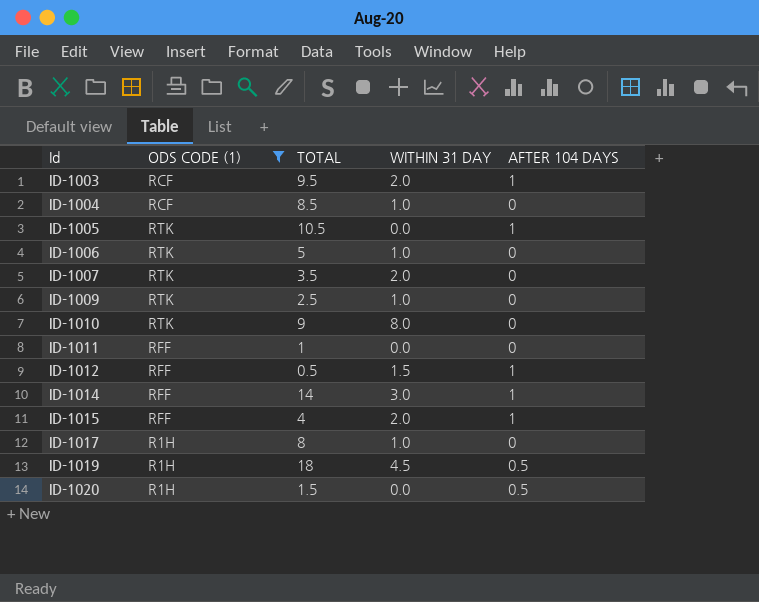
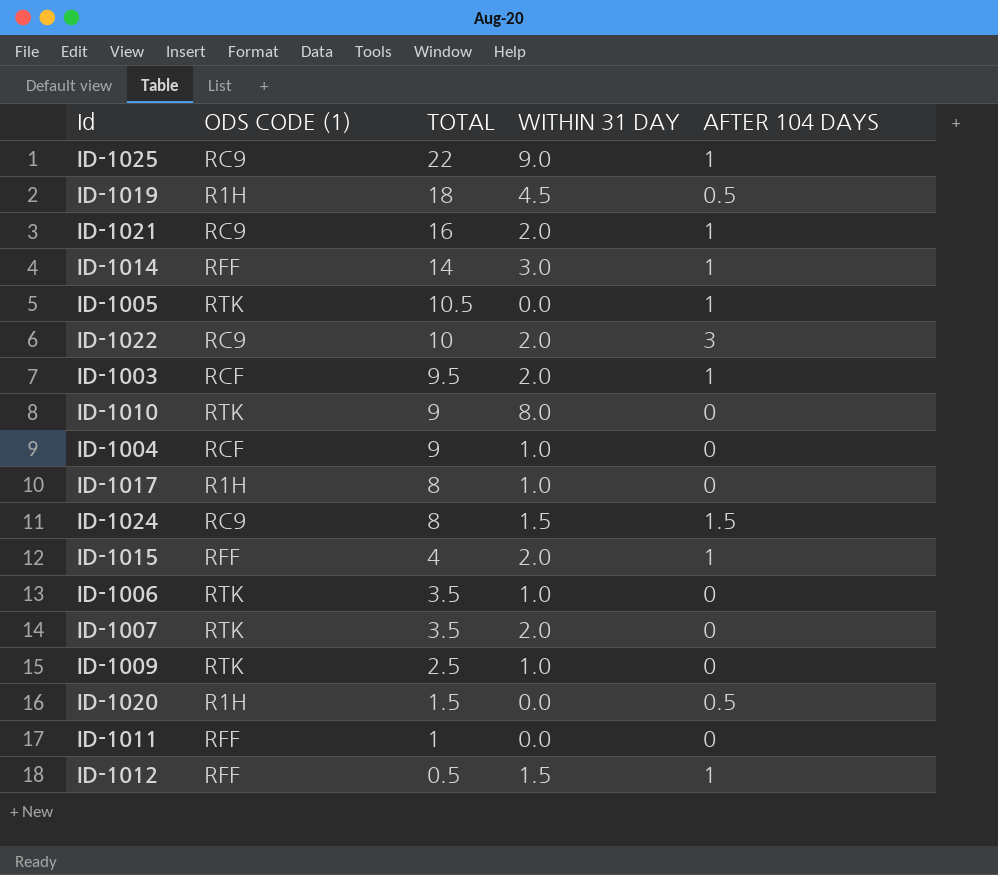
filter: ODS CODE (1) != RC9 -> none
row order: Id ascending -> TOTAL descending
ID-1004 | TOTAL: 8.5 -> 9
ID-1006 | TOTAL: 5 -> 3.5

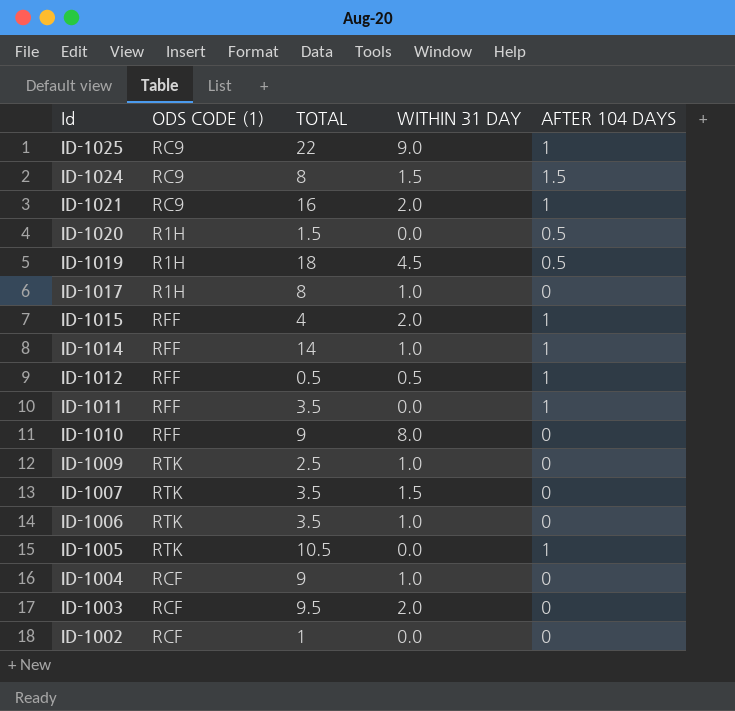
row order: TOTAL descending -> Id descending
row ID-1022: RC9 | 10 | 2.0 | 3 -> none
ID-1014 | WITHIN 31 DAY: 3.0 -> 1.0
ID-1012 | WITHIN 31 DAY: 1.5 -> 0.5
ID-1011 | TOTAL: 1 -> 3.5
ID-1011 | AFTER 104 DAYS: 0 -> 1
ID-1010 | ODS CODE (1): RTK -> RFF
ID-1007 | WITHIN 31 DAY: 2.0 -> 1.5
ID-1003 | AFTER 104 DAYS: 1 -> 0
row ID-1002: none -> RCF | 1 | 0.0 | 0

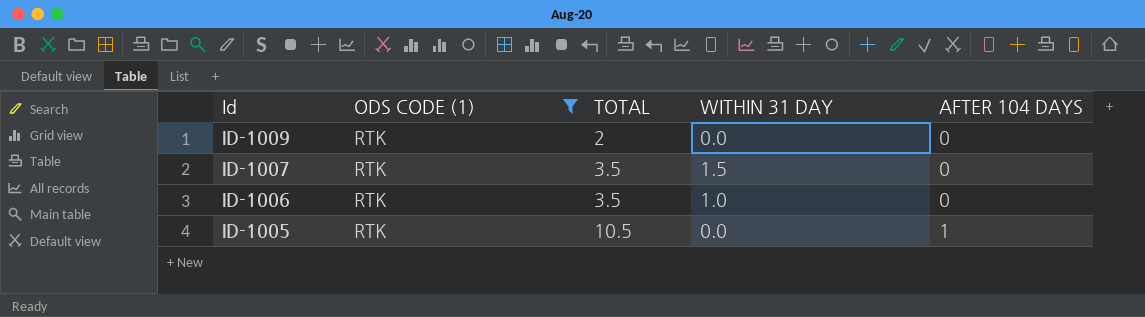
filter: none -> ODS CODE (1) = RTK
ID-1009 | TOTAL: 2.5 -> 2
ID-1009 | WITHIN 31 DAY: 1.0 -> 0.0

